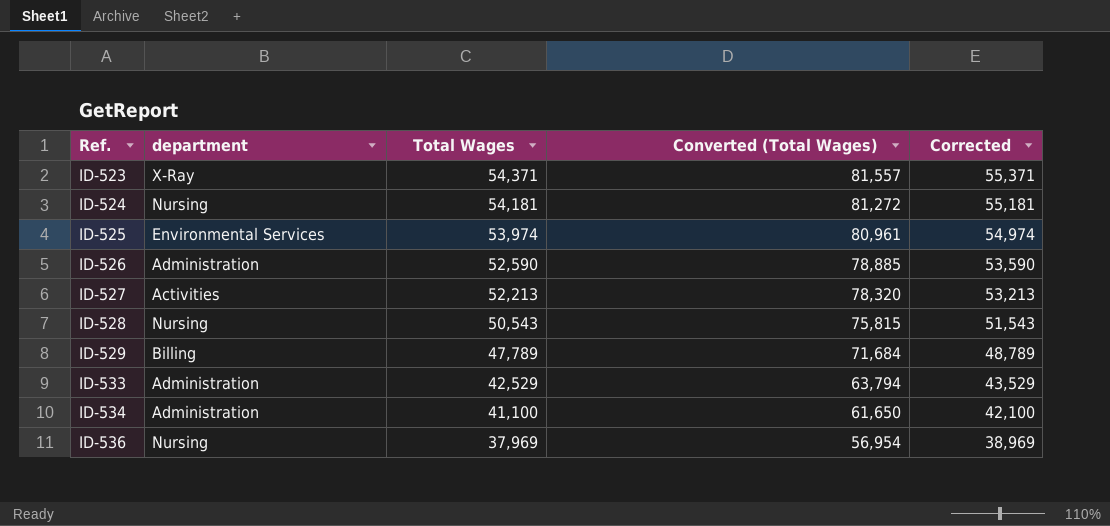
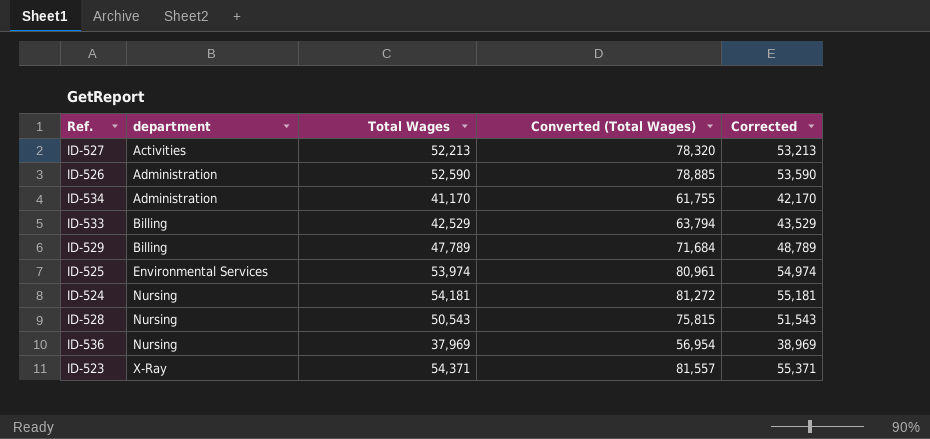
row order: Ref. ascending -> department ascending
ID-534 | Total Wages: 41,100 -> 41,170
ID-534 | Converted (Total Wages): 61,650 -> 61,755
ID-534 | Corrected: 42,100 -> 42,170
ID-533 | department: Administration -> Billing

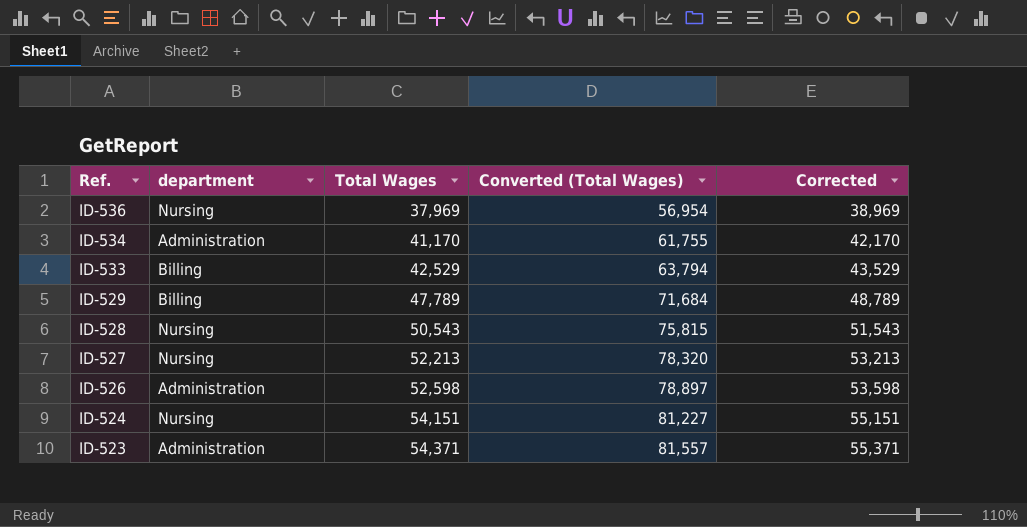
row order: department ascending -> Ref. descending
row ID-525: Environmental Services | 53,974 | 80,961 | 54,974 -> none
ID-527 | department: Activities -> Nursing
ID-526 | Total Wages: 52,590 -> 52,598
ID-526 | Converted (Total Wages): 78,885 -> 78,897
ID-526 | Corrected: 53,590 -> 53,598
ID-524 | Total Wages: 54,181 -> 54,151
ID-524 | Converted (Total Wages): 81,272 -> 81,227
ID-524 | Corrected: 55,181 -> 55,151
ID-523 | department: X-Ray -> Administration

